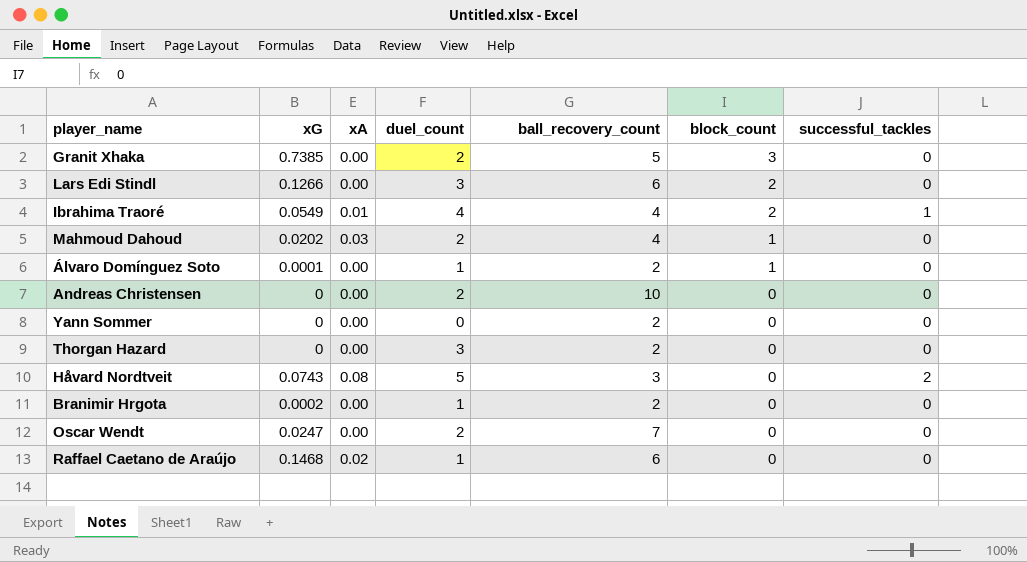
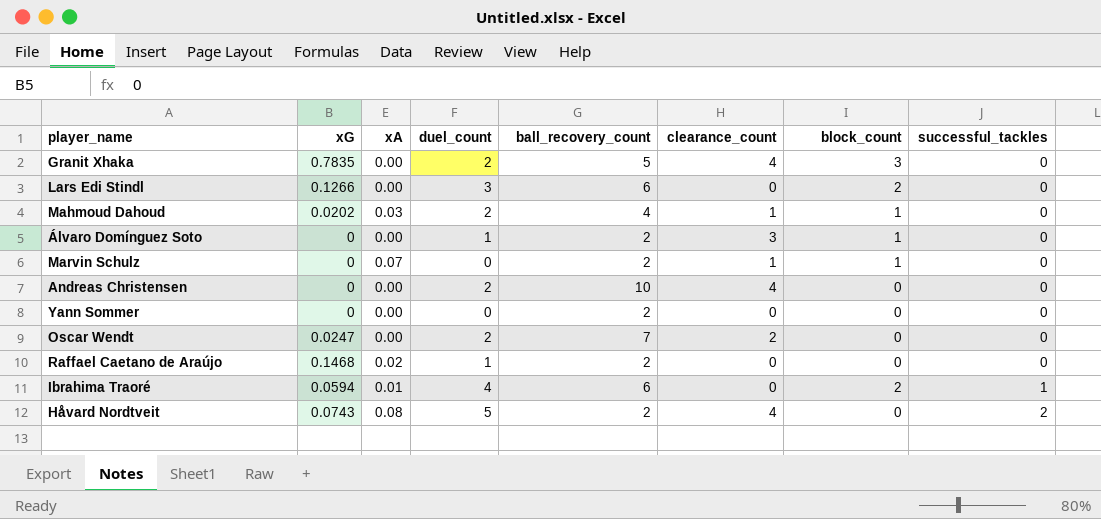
row order: block_count descending -> successful_tackles ascending
column clearance_count | position: none -> 6
row Thorgan Hazard: 0 | 0.00 | 3 | 2 | 0 | 0 -> none
row Branimir Hrgota: 0.0002 | 0.00 | 1 | 2 | 0 | 0 -> none
Granit Xhaka | xG: 0.7385 -> 0.7835
Álvaro Domínguez Soto | xG: 0.0001 -> 0
row Marvin Schulz: none -> 0 | 0.07 | 0 | 2 | 1 | 1 | 0
Raffael Caetano de Araújo | ball_recovery_count: 6 -> 2
Ibrahima Traoré | xG: 0.0549 -> 0.0594
Ibrahima Traoré | ball_recovery_count: 4 -> 6
Håvard Nordtveit | ball_recovery_count: 3 -> 2

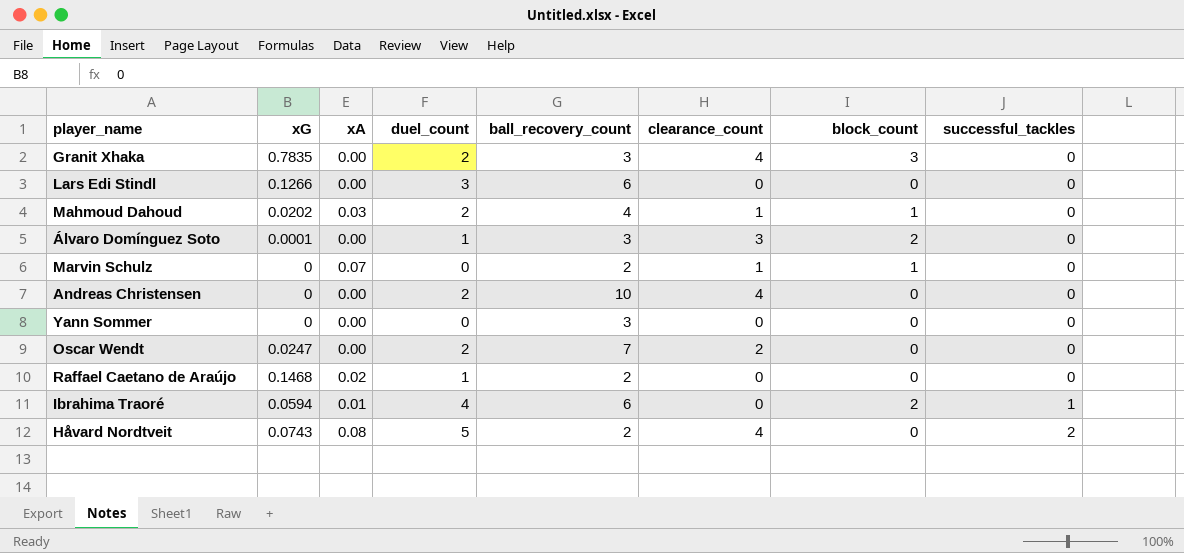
Granit Xhaka | ball_recovery_count: 5 -> 3
Lars Edi Stindl | block_count: 2 -> 0
Álvaro Domínguez Soto | xG: 0 -> 0.0001
Álvaro Domínguez Soto | ball_recovery_count: 2 -> 3
Álvaro Domínguez Soto | block_count: 1 -> 2
Yann Sommer | ball_recovery_count: 2 -> 3

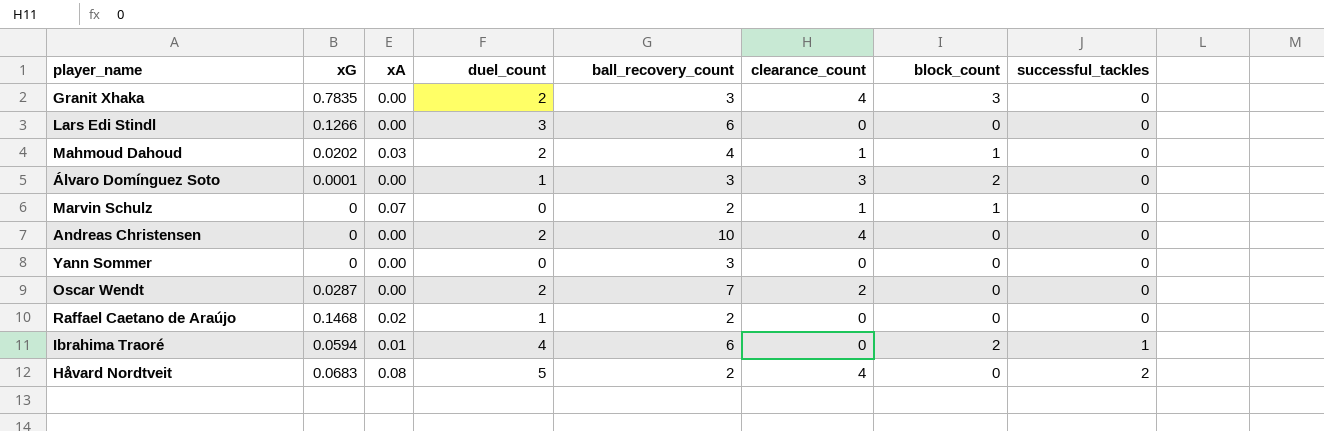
Oscar Wendt | xG: 0.0247 -> 0.0287
Håvard Nordtveit | xG: 0.0743 -> 0.0683

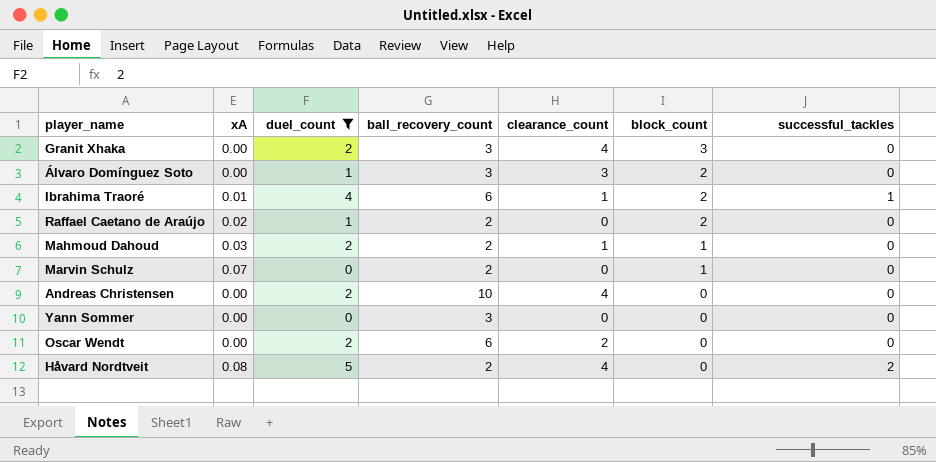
filter: none -> duel_count != 3
row order: successful_tackles ascending -> block_count descending
column xG | position: 2 -> none
Ibrahima Traoré | clearance_count: 0 -> 1
Raffael Caetano de Araújo | block_count: 0 -> 2
Mahmoud Dahoud | ball_recovery_count: 4 -> 2
Marvin Schulz | clearance_count: 1 -> 0
Oscar Wendt | ball_recovery_count: 7 -> 6

